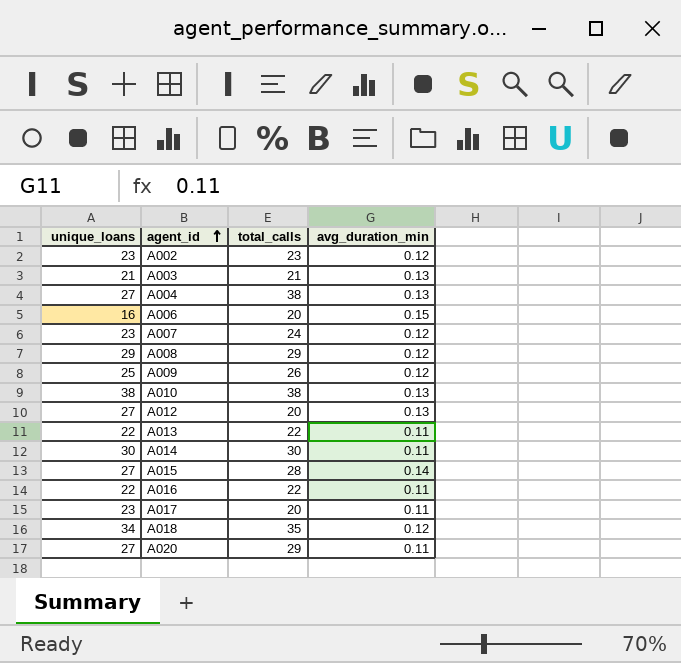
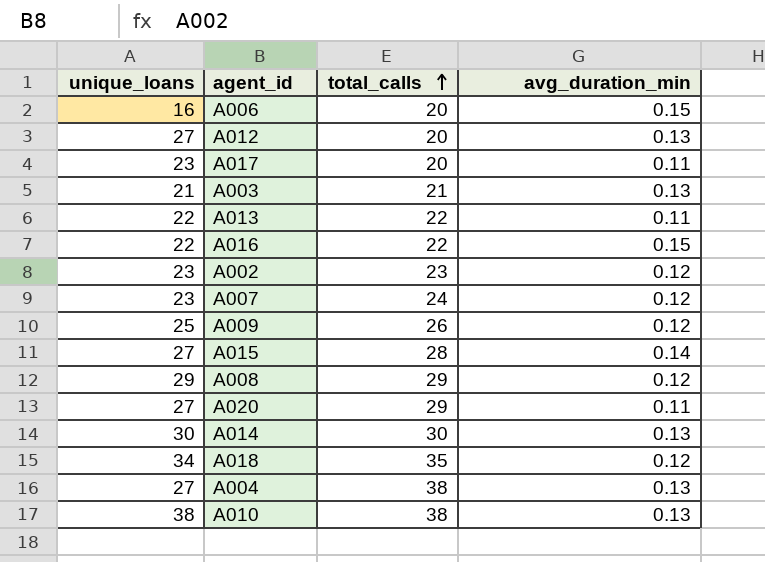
row order: agent_id ascending -> total_calls ascending
A016 | avg_duration_min: 0.11 -> 0.15
A014 | avg_duration_min: 0.11 -> 0.13

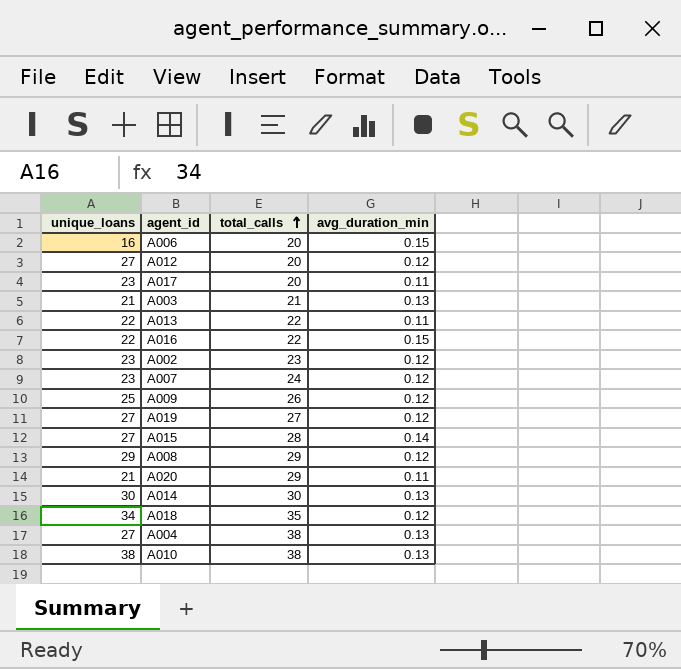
A012 | avg_duration_min: 0.13 -> 0.12
row A019: none -> 27 | 27 | 0.12
A020 | unique_loans: 27 -> 21

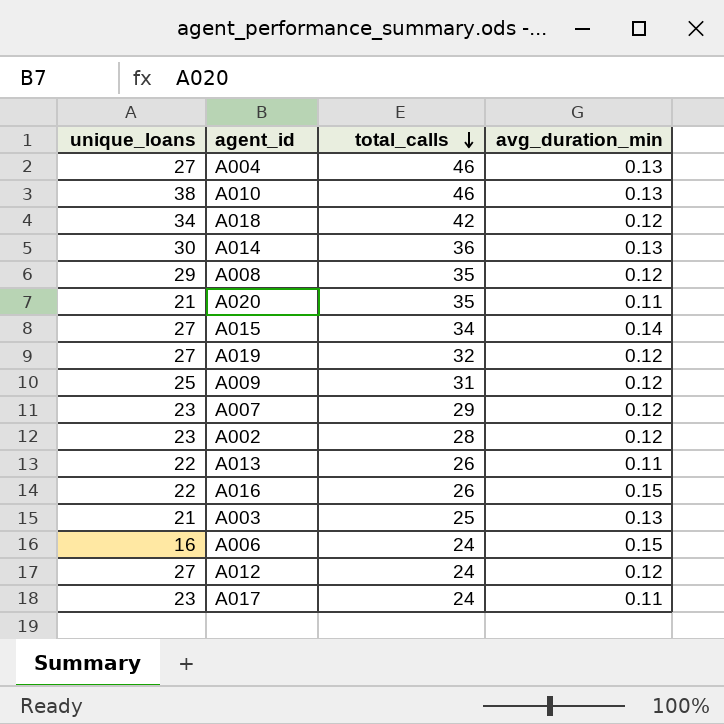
row order: total_calls ascending -> total_calls descending
A004 | total_calls: 38 -> 46
A010 | total_calls: 38 -> 46
A018 | total_calls: 35 -> 42
A014 | total_calls: 30 -> 36
A008 | total_calls: 29 -> 35
A020 | total_calls: 29 -> 35
A015 | total_calls: 28 -> 34
A019 | total_calls: 27 -> 32
A009 | total_calls: 26 -> 31
A007 | total_calls: 24 -> 29
A002 | total_calls: 23 -> 28
A013 | total_calls: 22 -> 26
A016 | total_calls: 22 -> 26
A003 | total_calls: 21 -> 25
A006 | total_calls: 20 -> 24
A012 | total_calls: 20 -> 24
A017 | total_calls: 20 -> 24

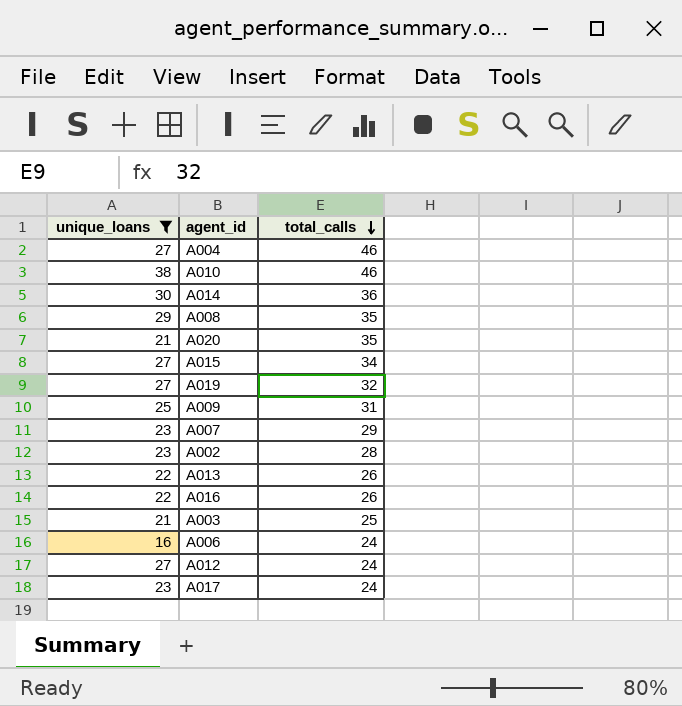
filter: none -> unique_loans != 34
column avg_duration_min | position: 4 -> none

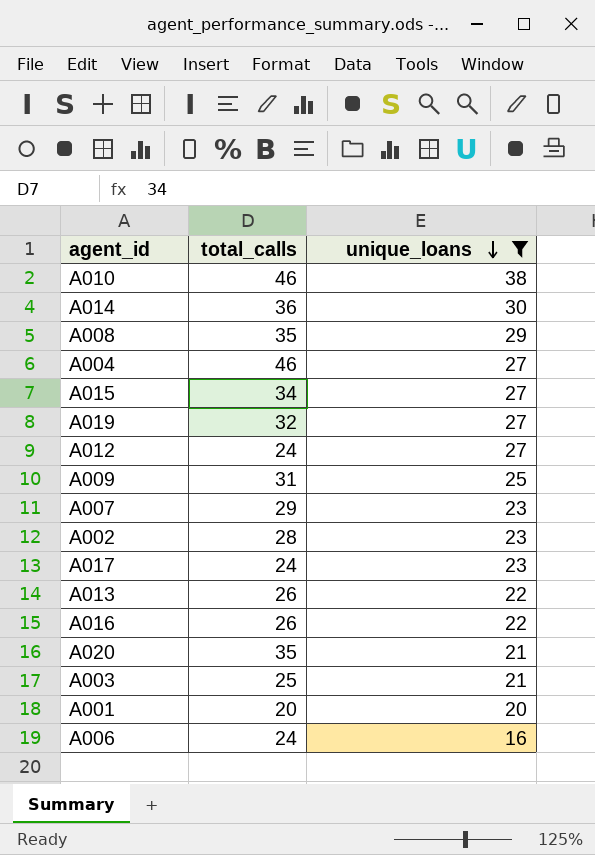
row order: total_calls descending -> unique_loans descending
column unique_loans | position: 1 -> 3
row A001: none -> 20 | 20

